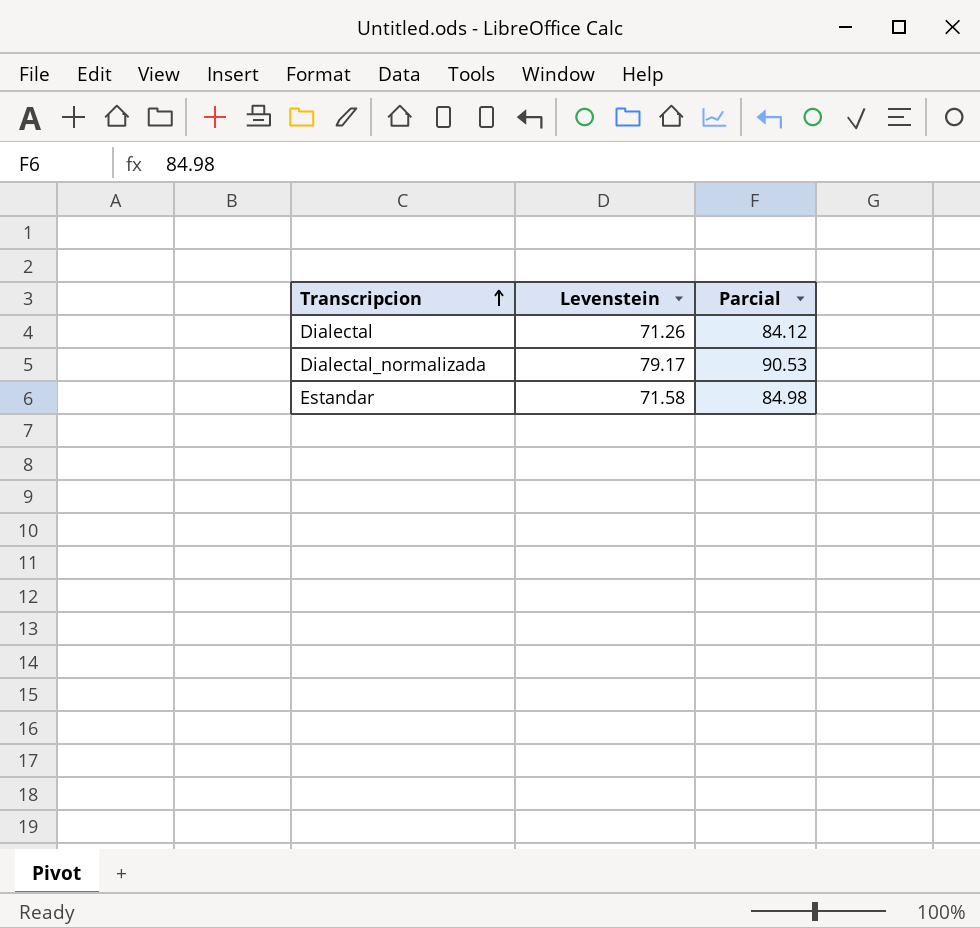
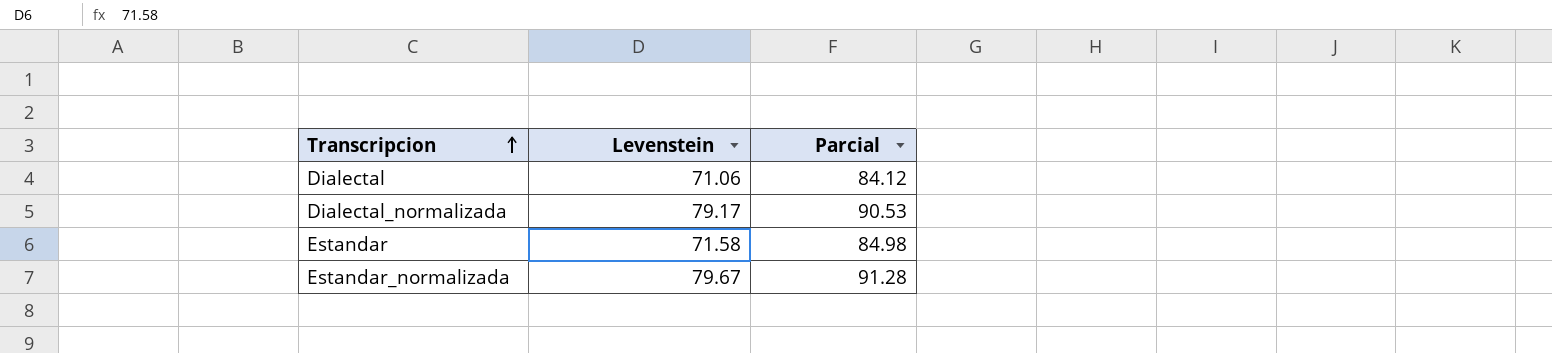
Dialectal | Levenstein: 71.26 -> 71.06
row Estandar_normalizada: none -> 79.67 | 91.28

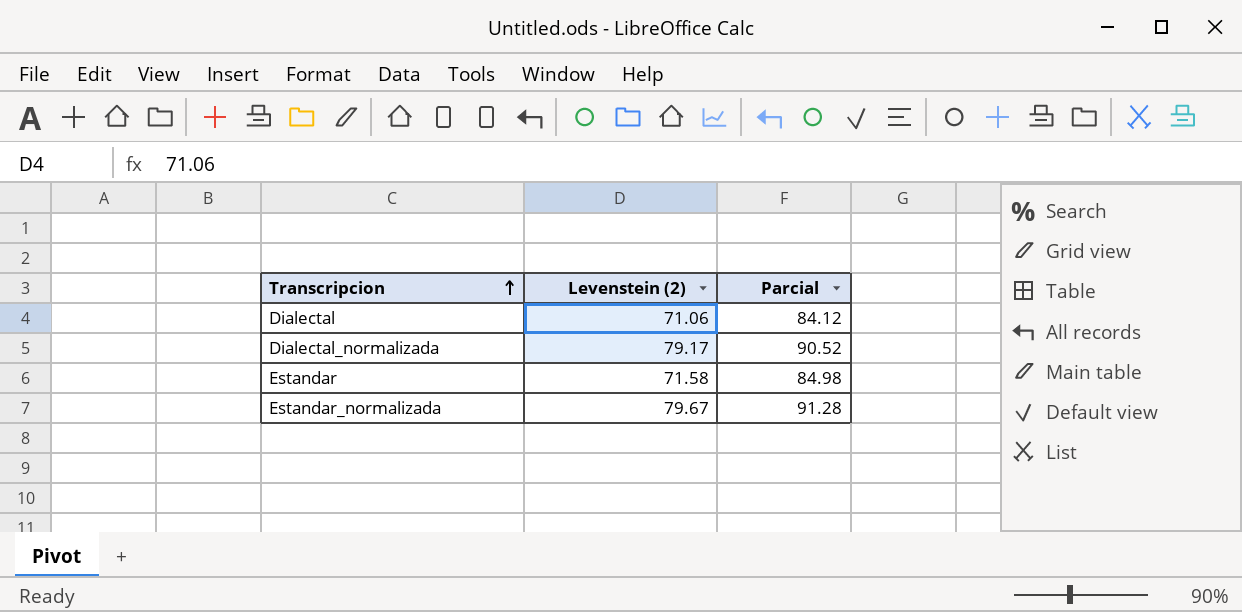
column name: Levenstein -> Levenstein (2)
Dialectal_normalizada | Parcial: 90.53 -> 90.52

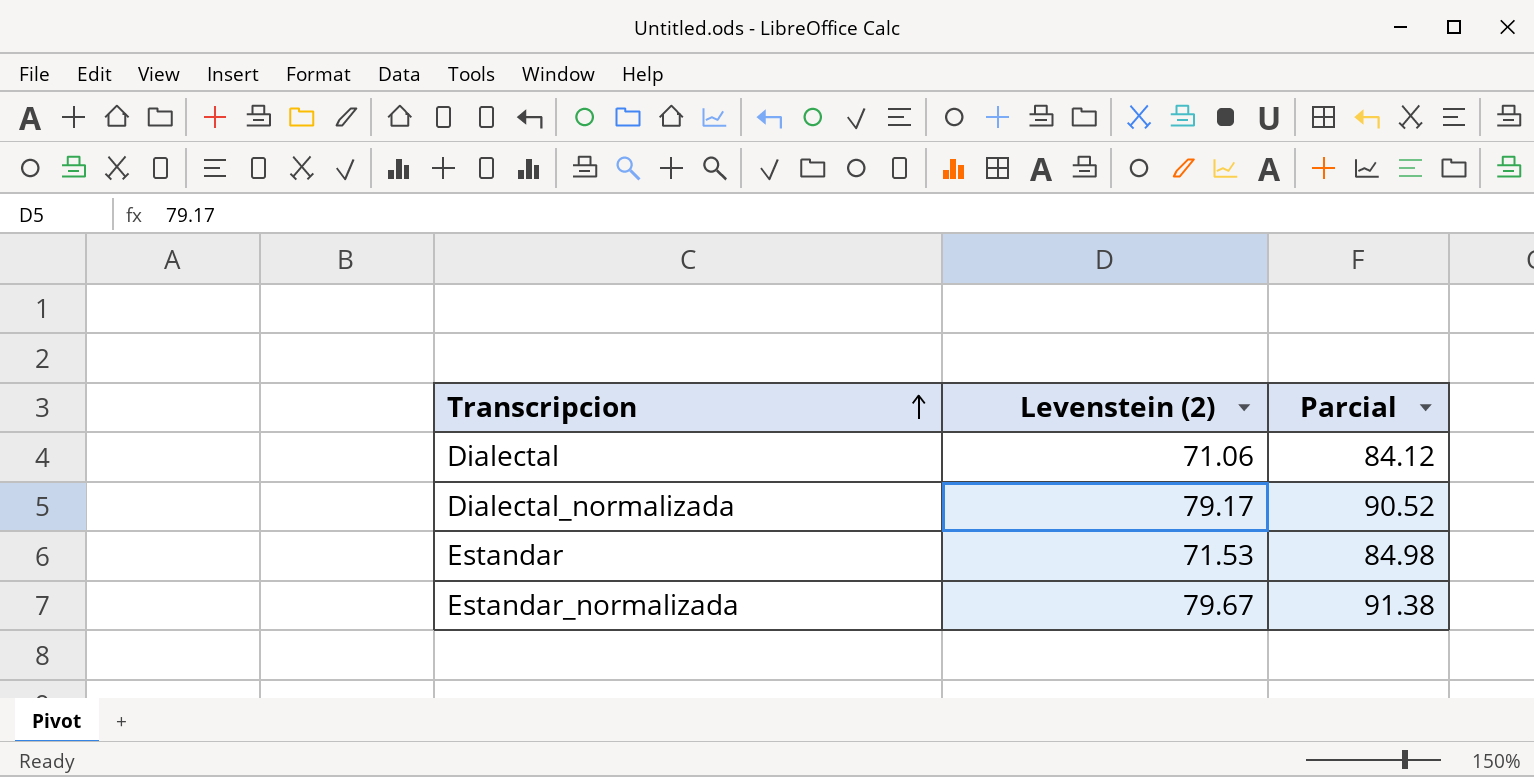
Estandar | Levenstein (2): 71.58 -> 71.53
Estandar_normalizada | Parcial: 91.28 -> 91.38

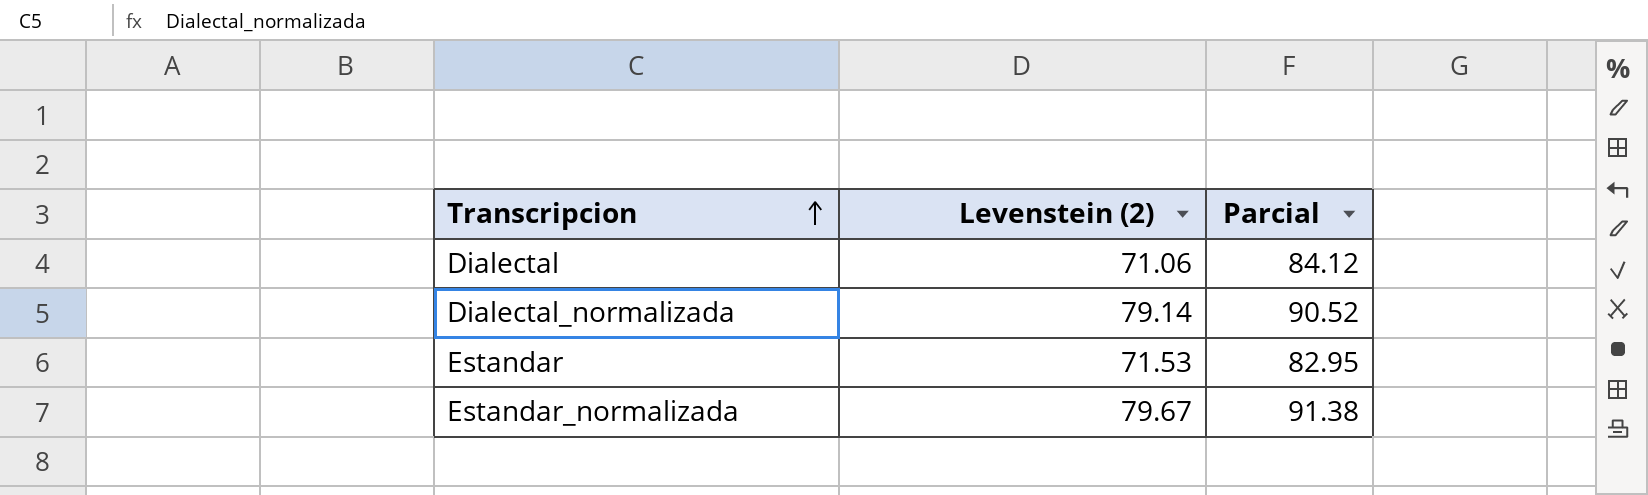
Dialectal_normalizada | Levenstein (2): 79.17 -> 79.14
Estandar | Parcial: 84.98 -> 82.95

